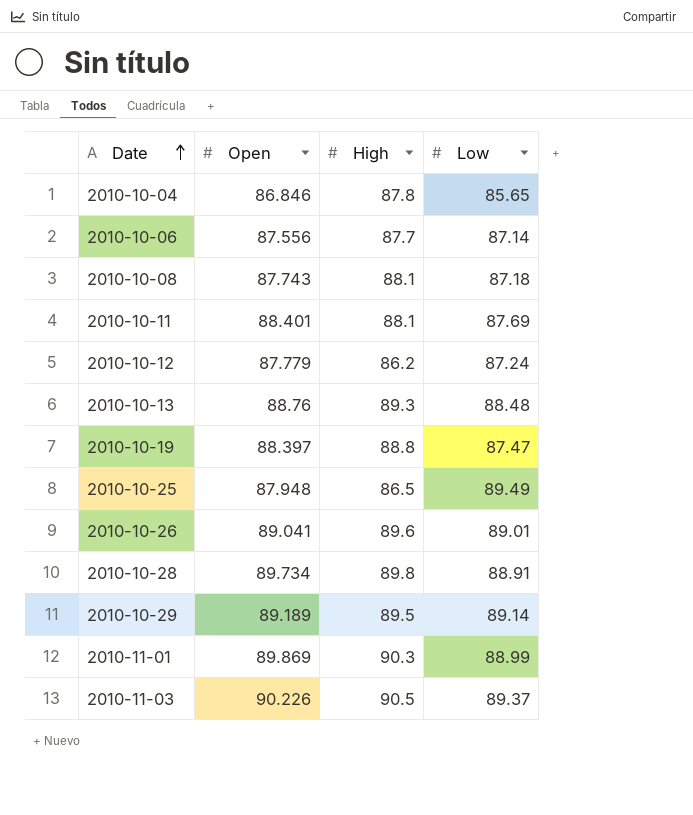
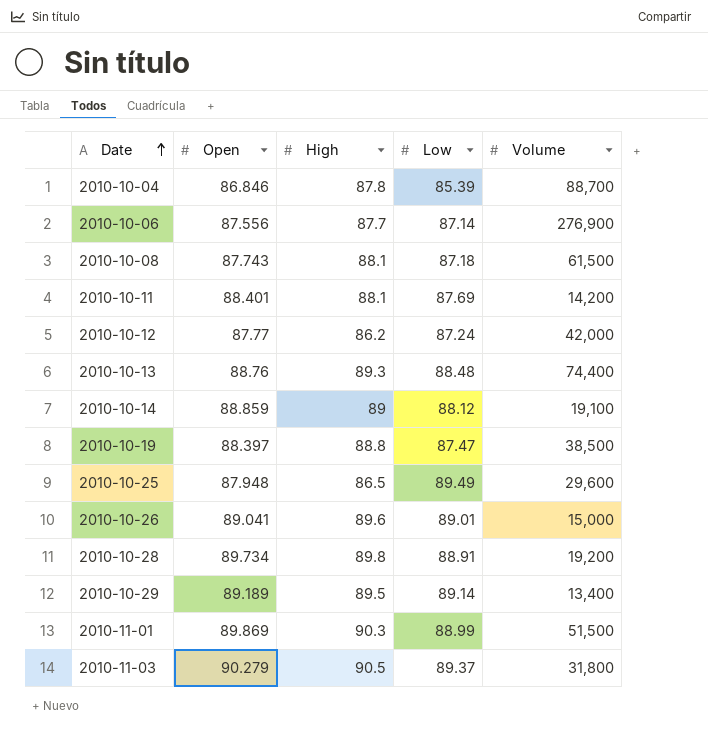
column Volume | position: none -> 5
2010-10-04 | Low: 85.65 -> 85.39
2010-10-12 | Open: 87.779 -> 87.77
row 2010-10-14: none -> 88.859 | 89 | 88.12 | 19,100
2010-11-03 | Open: 90.226 -> 90.279

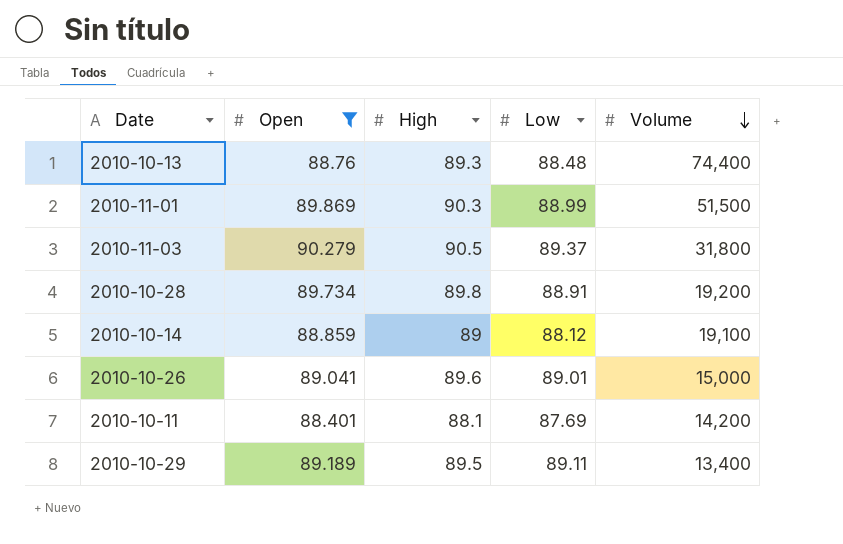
filter: none -> Open >= 88.401
row order: Date ascending -> Volume descending
2010-10-29 | Low: 89.14 -> 89.11

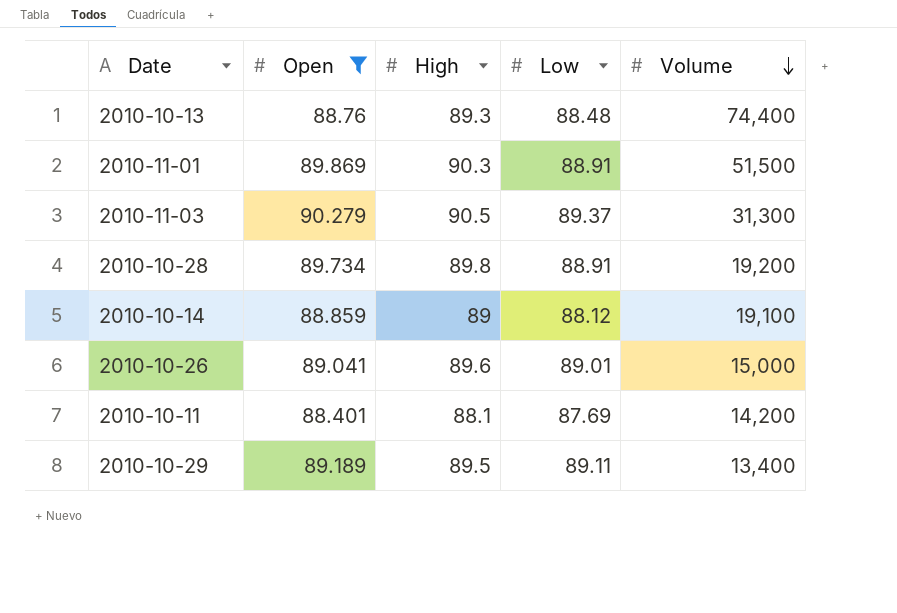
2010-11-01 | Low: 88.99 -> 88.91
2010-11-03 | Volume: 31,800 -> 31,300

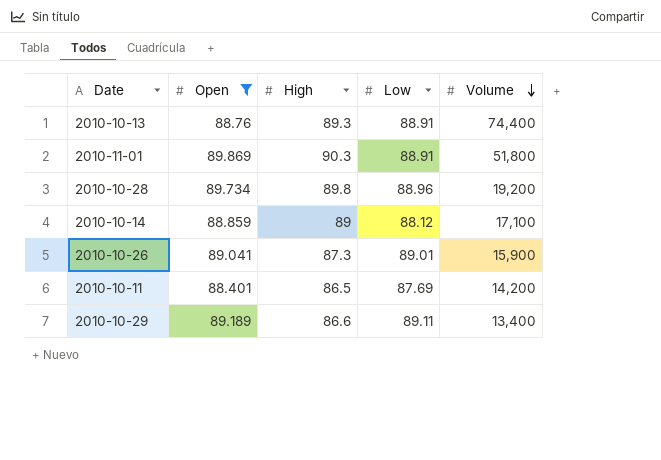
row 2010-11-03: 90.279 | 90.5 | 89.37 | 31,300 -> none
2010-10-13 | Low: 88.48 -> 88.91
2010-11-01 | Volume: 51,500 -> 51,800
2010-10-28 | Low: 88.91 -> 88.96
2010-10-14 | Volume: 19,100 -> 17,100
2010-10-26 | High: 89.6 -> 87.3
2010-10-26 | Volume: 15,000 -> 15,900
2010-10-11 | High: 88.1 -> 86.5
2010-10-29 | High: 89.5 -> 86.6

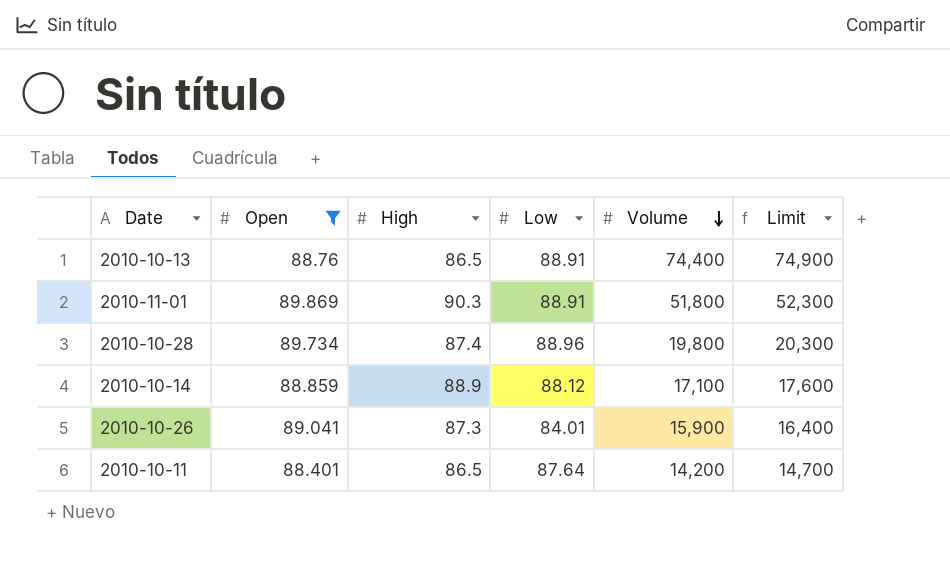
column Limit | formula: none -> [Volume] + 500
row 2010-10-29: 89.189 | 86.6 | 89.11 | 13,400 -> none
2010-10-13 | High: 89.3 -> 86.5
2010-10-28 | High: 89.8 -> 87.4
2010-10-28 | Volume: 19,200 -> 19,800
2010-10-14 | High: 89 -> 88.9
2010-10-26 | Low: 89.01 -> 84.01
2010-10-11 | Low: 87.69 -> 87.64

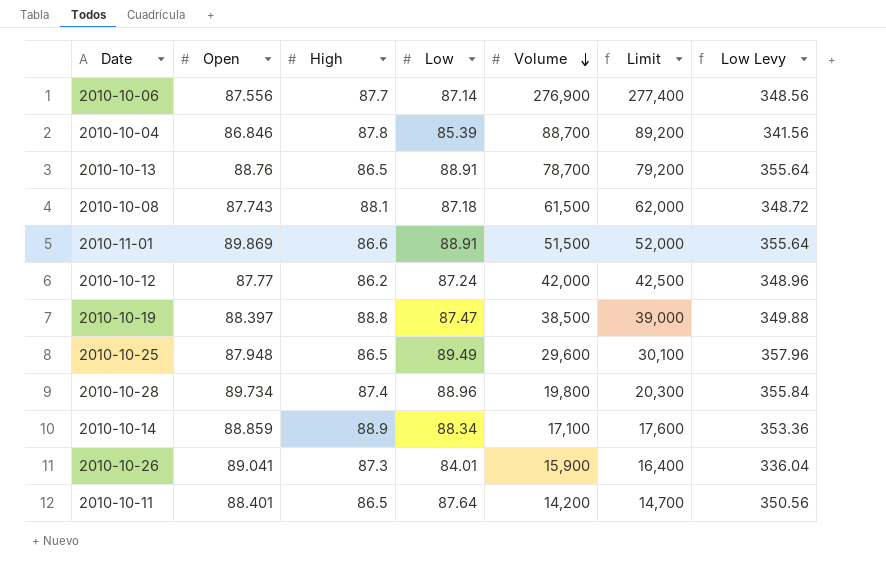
filter: Open >= 88.401 -> none
column Low Levy | formula: none -> [Low] * 4
2010-10-13 | Volume: 74,400 -> 78,700
2010-10-13 | Limit: 74,900 -> 79,200
2010-11-01 | High: 90.3 -> 86.6
2010-11-01 | Volume: 51,800 -> 51,500
2010-11-01 | Limit: 52,300 -> 52,000
2010-10-14 | Low: 88.12 -> 88.34

